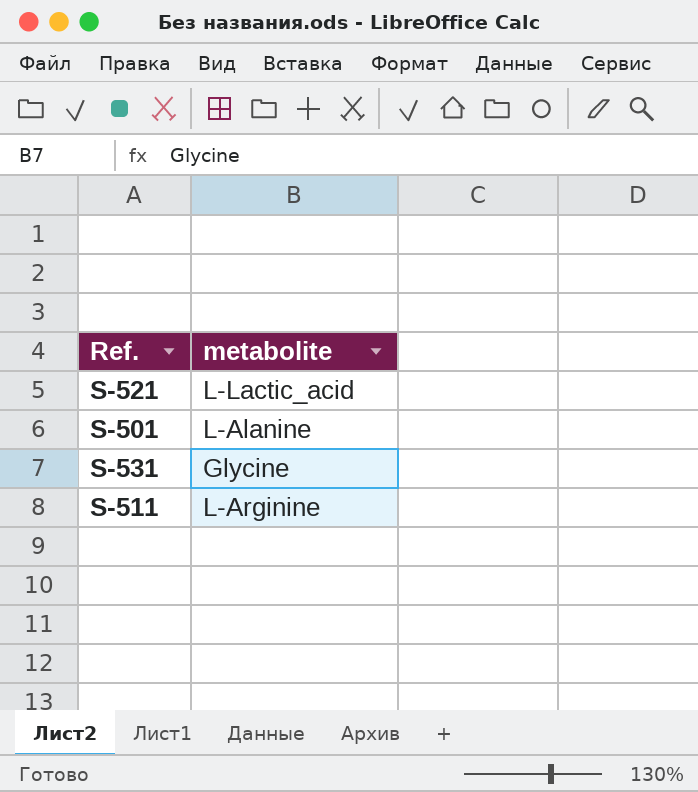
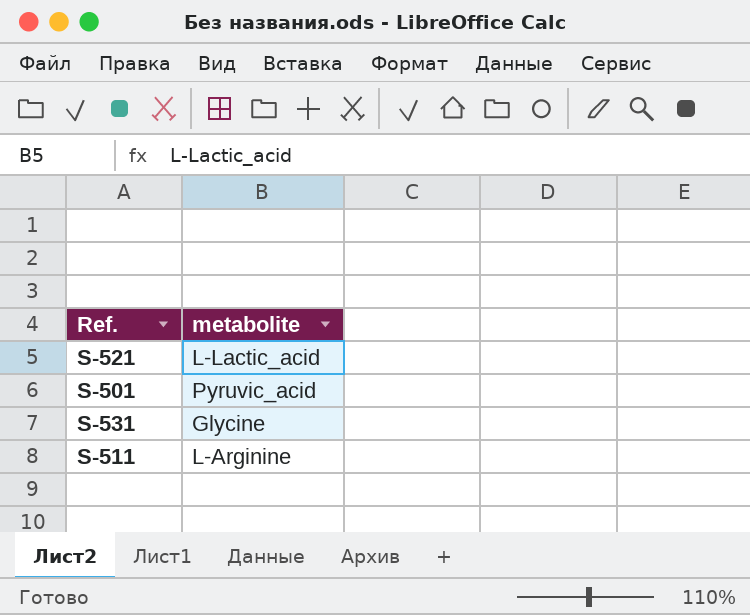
S-501 | metabolite: L-Alanine -> Pyruvic_acid

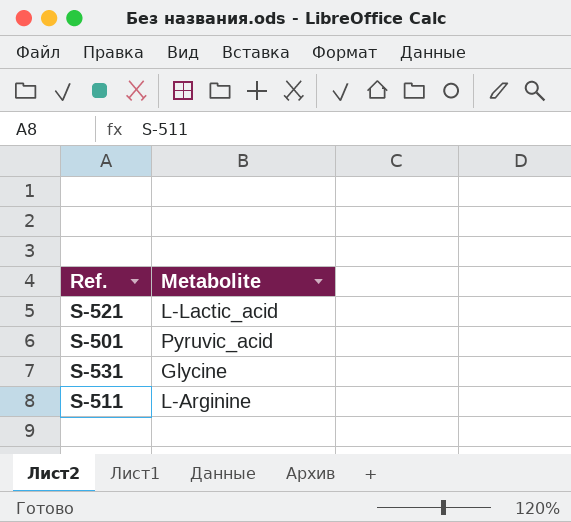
column name: metabolite -> Metabolite

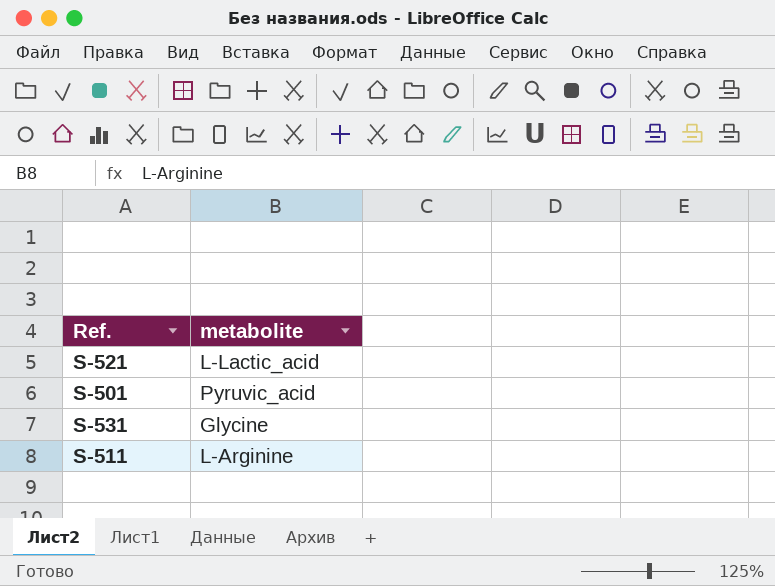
column name: Metabolite -> metabolite

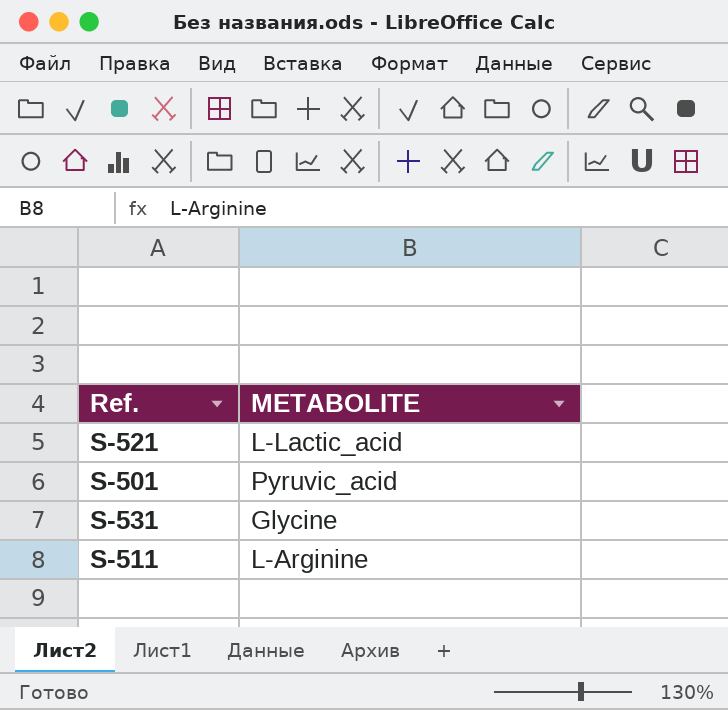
column name: metabolite -> METABOLITE

